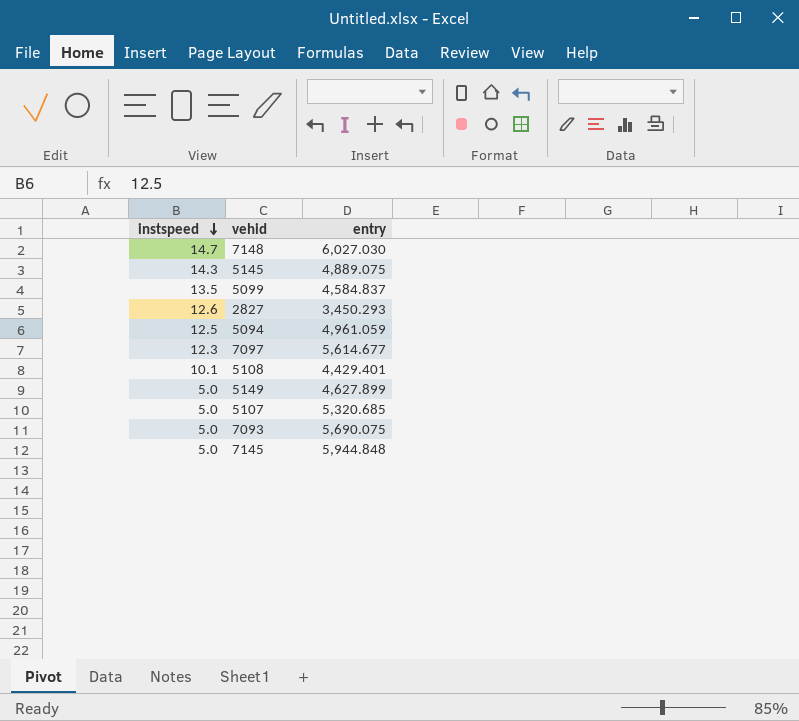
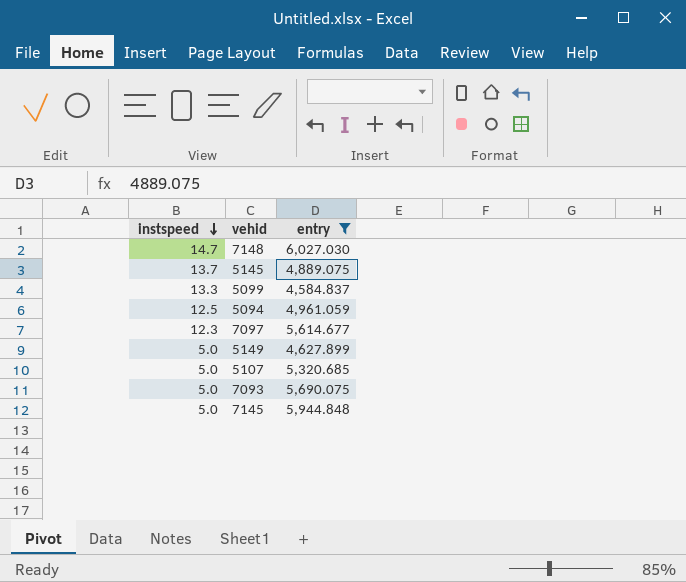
filter: none -> entry >= 4,584.837
5145 | instspeed: 14.3 -> 13.7
5099 | instspeed: 13.5 -> 13.3

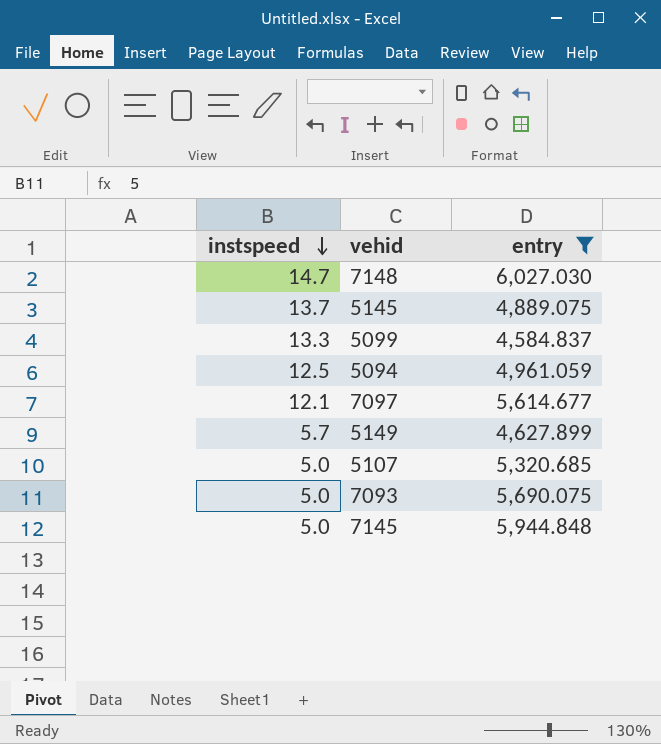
7097 | instspeed: 12.3 -> 12.1
5149 | instspeed: 5.0 -> 5.7

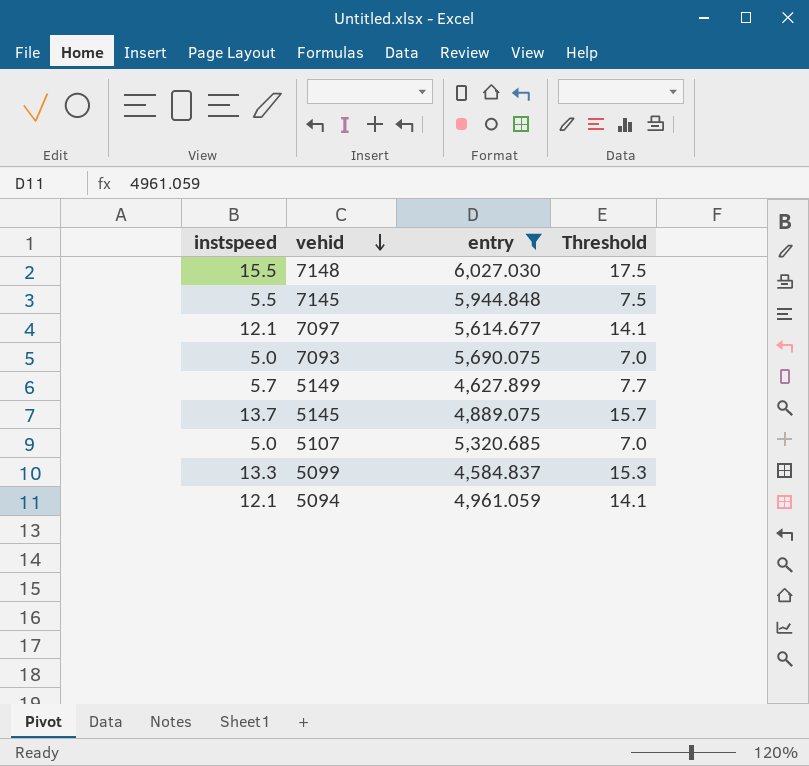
row order: instspeed descending -> vehid descending
column Threshold | formula: none -> [instspeed] + 2
7148 | instspeed: 14.7 -> 15.5
7145 | instspeed: 5.0 -> 5.5
5094 | instspeed: 12.5 -> 12.1

